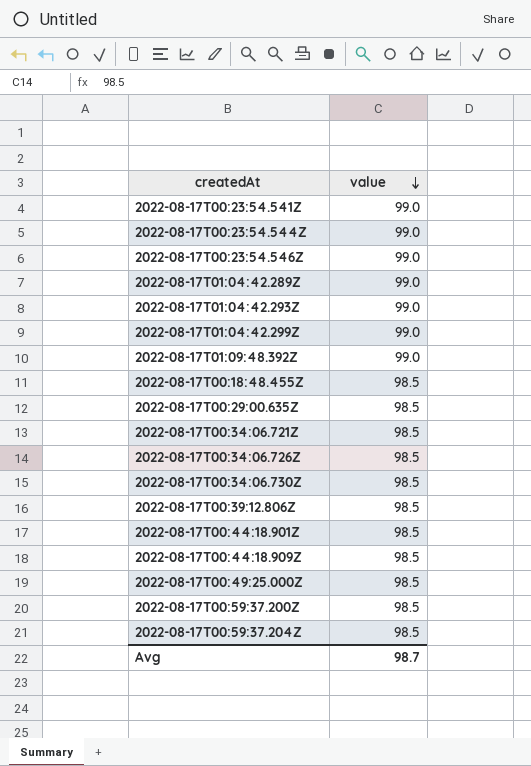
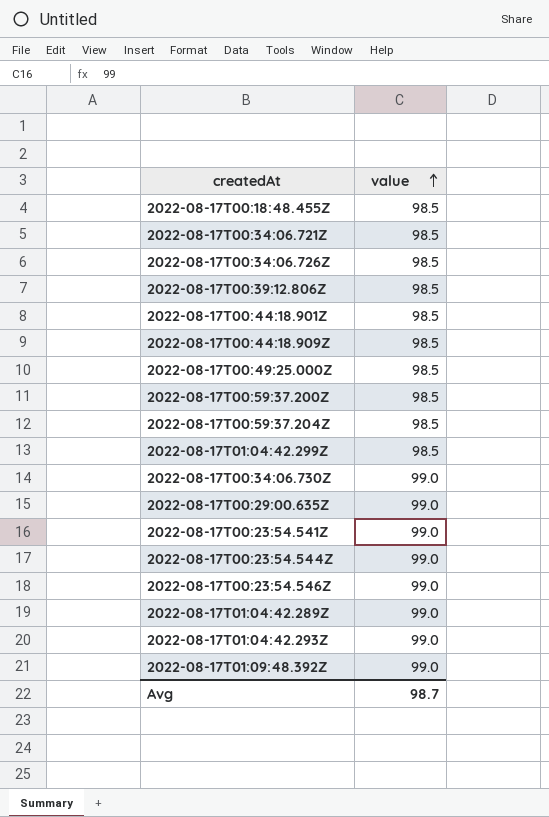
row order: value descending -> value ascending
2022-08-17T01:04:42.299Z | value: 99.0 -> 98.5
2022-08-17T00:34:06.730Z | value: 98.5 -> 99.0
2022-08-17T00:29:00.635Z | value: 98.5 -> 99.0

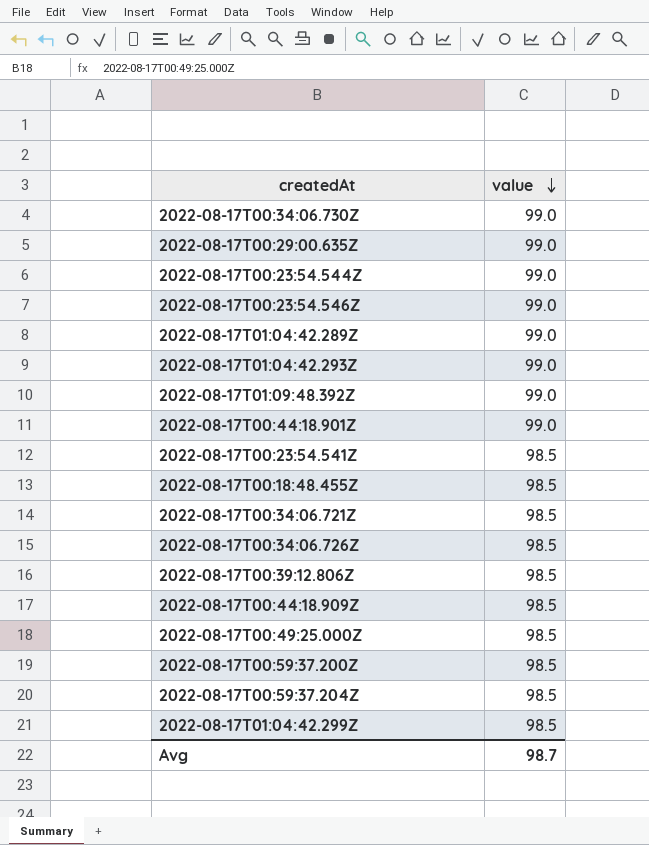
row order: value ascending -> value descending
2022-08-17T00:44:18.901Z | value: 98.5 -> 99.0
2022-08-17T00:23:54.541Z | value: 99.0 -> 98.5

